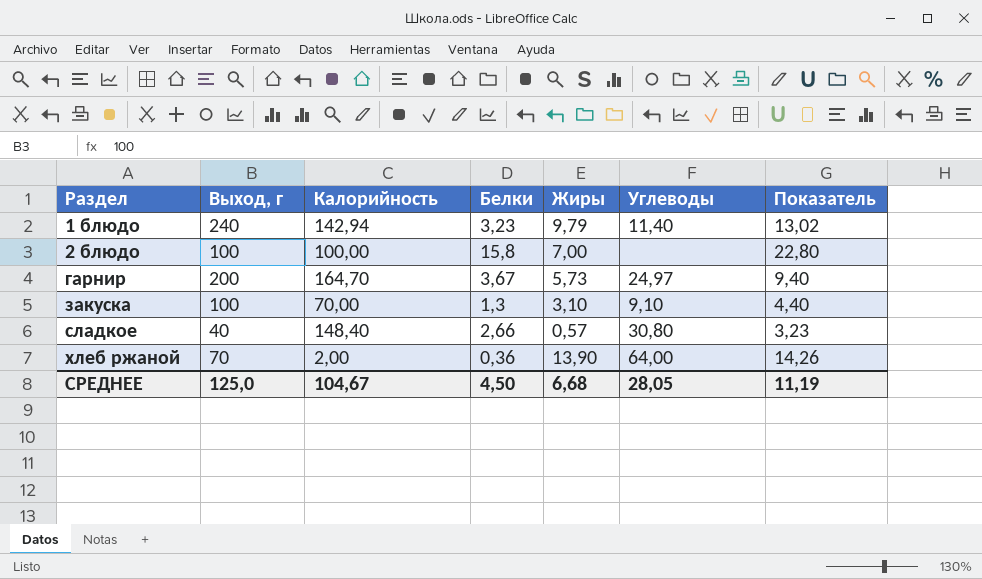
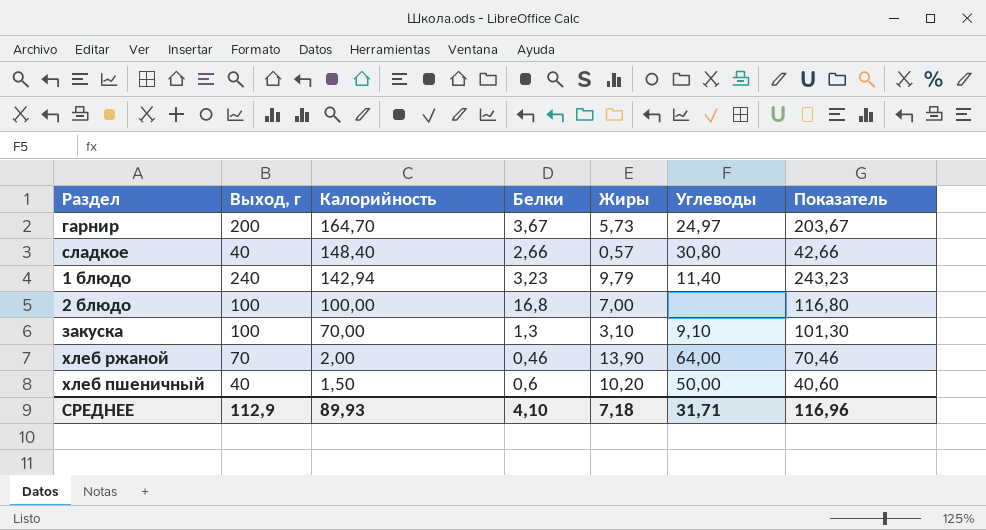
row order: Раздел ascending -> Калорийность descending
column Показатель | formula: [Белки] + [Жиры] -> [Выход, г] + [Белки]
2 блюдо | Белки: 15,8 -> 16,8
хлеб ржаной | Белки: 0,36 -> 0,46
row хлеб пшеничный: none -> 40 | 1,50 | 0,6 | 10,20 | 50,00 | 40,60
СРЕДНЕЕ | Выход, г: 125,0 -> 112,9
СРЕДНЕЕ | Калорийность: 104,67 -> 89,93
СРЕДНЕЕ | Белки: 4,50 -> 4,10
СРЕДНЕЕ | Жиры: 6,68 -> 7,18
СРЕДНЕЕ | Углеводы: 28,05 -> 31,71
СРЕДНЕЕ | Показатель: 11,19 -> 116,96

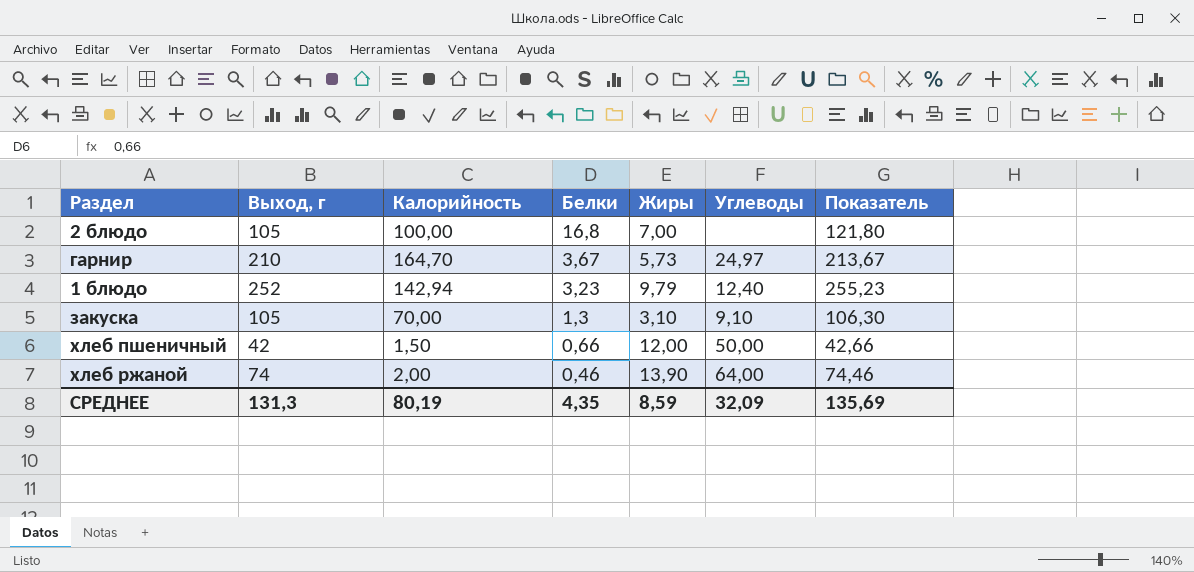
row order: Калорийность descending -> Белки descending
row сладкое: 40 | 148,40 | 2,66 | 0,57 | 30,80 | 42,66 -> none
2 блюдо | Выход, г: 100 -> 105
2 блюдо | Показатель: 116,80 -> 121,80
гарнир | Выход, г: 200 -> 210
гарнир | Показатель: 203,67 -> 213,67
1 блюдо | Выход, г: 240 -> 252
1 блюдо | Углеводы: 11,40 -> 12,40
1 блюдо | Показатель: 243,23 -> 255,23
закуска | Выход, г: 100 -> 105
закуска | Показатель: 101,30 -> 106,30
хлеб пшеничный | Выход, г: 40 -> 42
хлеб пшеничный | Белки: 0,6 -> 0,66
хлеб пшеничный | Жиры: 10,20 -> 12,00
хлеб пшеничный | Показатель: 40,60 -> 42,66
хлеб ржаной | Выход, г: 70 -> 74
хлеб ржаной | Показатель: 70,46 -> 74,46
СРЕДНЕЕ | Выход, г: 112,9 -> 131,3
СРЕДНЕЕ | Калорийность: 89,93 -> 80,19
СРЕДНЕЕ | Белки: 4,10 -> 4,35
СРЕДНЕЕ | Жиры: 7,18 -> 8,59
СРЕДНЕЕ | Углеводы: 31,71 -> 32,09
СРЕДНЕЕ | Показатель: 116,96 -> 135,69

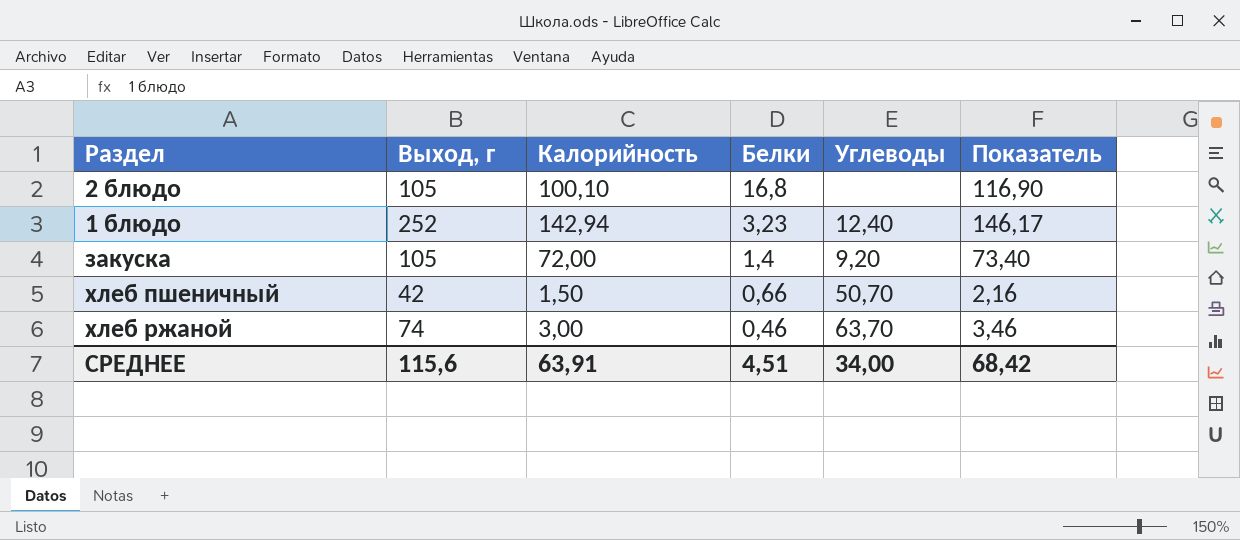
column Жиры | position: 5 -> none
column Показатель | formula: [Выход, г] + [Белки] -> [Калорийность] + [Белки]
row гарнир: 210 | 164,70 | 3,67 | 5,73 | 24,97 | 213,67 -> none
2 блюдо | Калорийность: 100,00 -> 100,10
закуска | Калорийность: 70,00 -> 72,00
закуска | Белки: 1,3 -> 1,4
закуска | Углеводы: 9,10 -> 9,20
хлеб пшеничный | Углеводы: 50,00 -> 50,70
хлеб ржаной | Калорийность: 2,00 -> 3,00
хлеб ржаной | Углеводы: 64,00 -> 63,70
СРЕДНЕЕ | Выход, г: 131,3 -> 115,6
СРЕДНЕЕ | Калорийность: 80,19 -> 63,91
СРЕДНЕЕ | Белки: 4,35 -> 4,51
СРЕДНЕЕ | Углеводы: 32,09 -> 34,00
СРЕДНЕЕ | Показатель: 135,69 -> 68,42

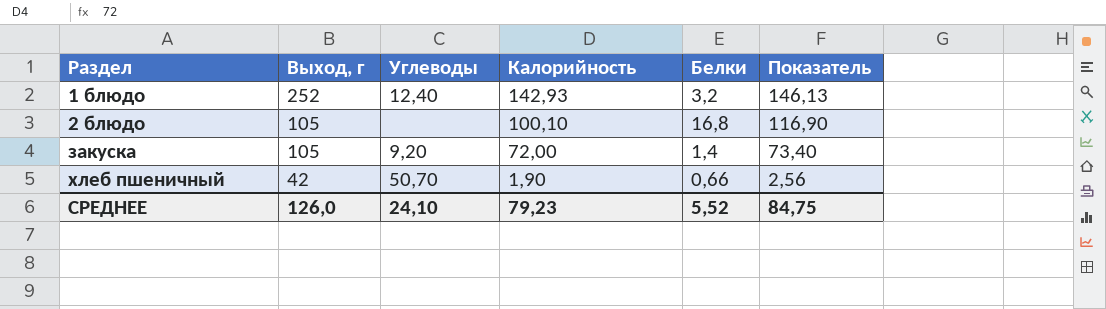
row order: Белки descending -> Раздел ascending
column Углеводы | position: 5 -> 3
row хлеб ржаной: 74 | 3,00 | 0,46 | 63,70 | 3,46 -> none
1 блюдо | Калорийность: 142,94 -> 142,93
1 блюдо | Белки: 3,23 -> 3,2
1 блюдо | Показатель: 146,17 -> 146,13
хлеб пшеничный | Калорийность: 1,50 -> 1,90
хлеб пшеничный | Показатель: 2,16 -> 2,56
СРЕДНЕЕ | Выход, г: 115,6 -> 126,0
СРЕДНЕЕ | Углеводы: 34,00 -> 24,10
СРЕДНЕЕ | Калорийность: 63,91 -> 79,23
СРЕДНЕЕ | Белки: 4,51 -> 5,52
СРЕДНЕЕ | Показатель: 68,42 -> 84,75

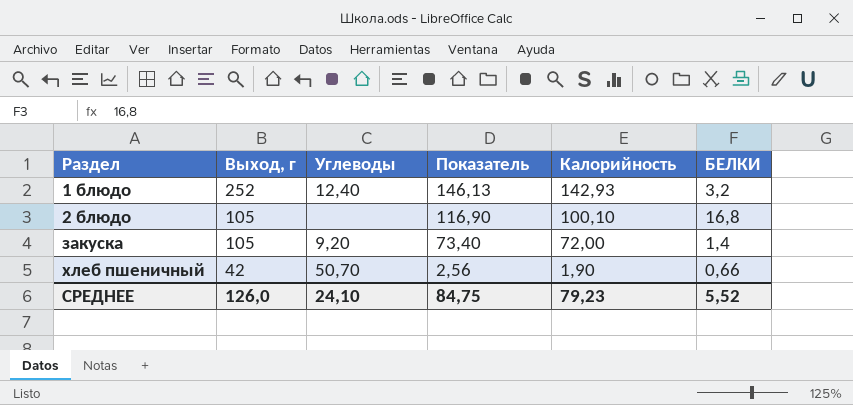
column Показатель | position: 6 -> 4
column name: Белки -> БЕЛКИ

